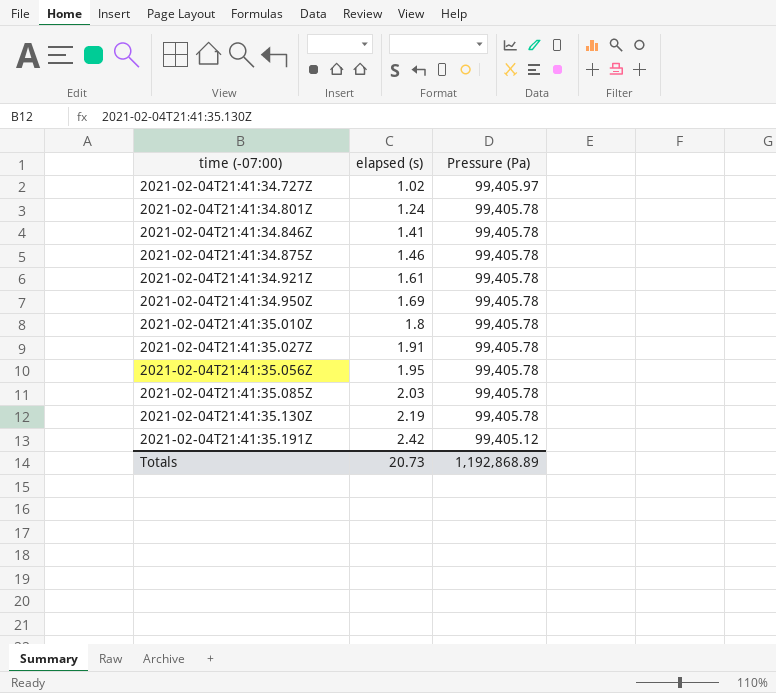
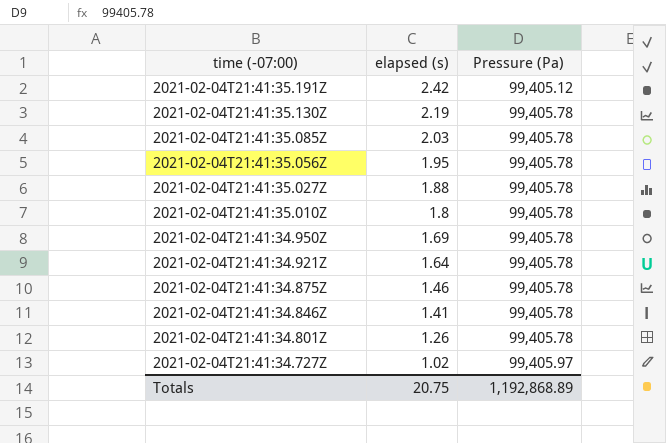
row order: time (-07:00) ascending -> time (-07:00) descending
2021-02-04T21:41:35.027Z | elapsed (s): 1.91 -> 1.88
2021-02-04T21:41:34.921Z | elapsed (s): 1.61 -> 1.64
2021-02-04T21:41:34.801Z | elapsed (s): 1.24 -> 1.26
Totals | elapsed (s): 20.73 -> 20.75

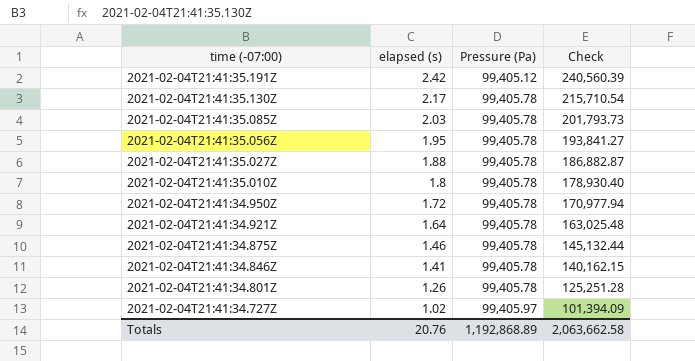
column Check | formula: none -> [elapsed (s)] * [Pressure (Pa)]
2021-02-04T21:41:35.130Z | elapsed (s): 2.19 -> 2.17
2021-02-04T21:41:34.950Z | elapsed (s): 1.69 -> 1.72
Totals | elapsed (s): 20.75 -> 20.76

